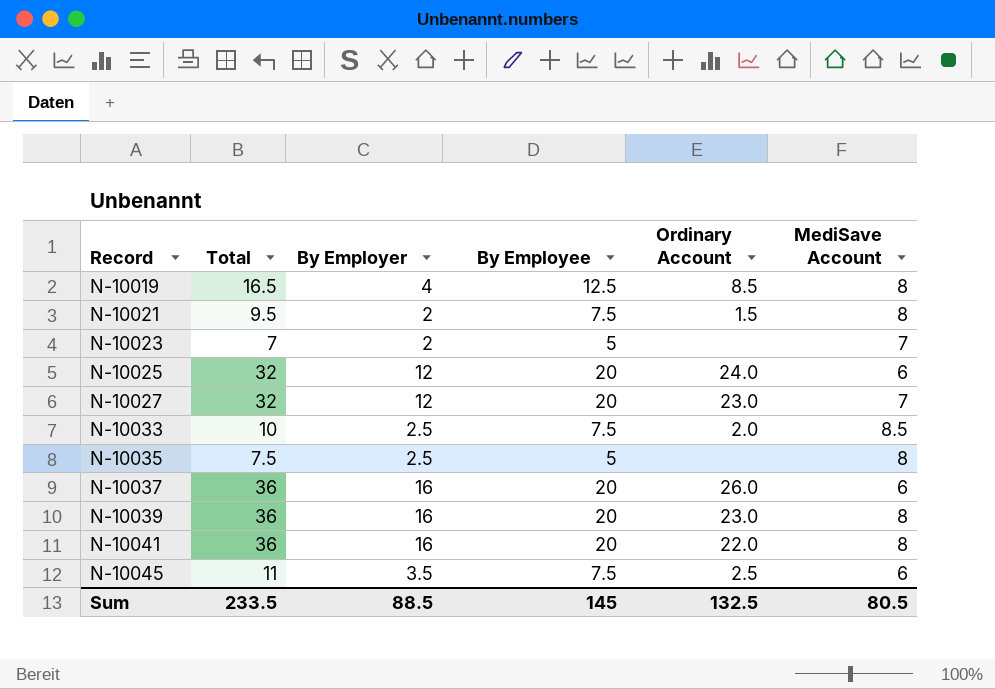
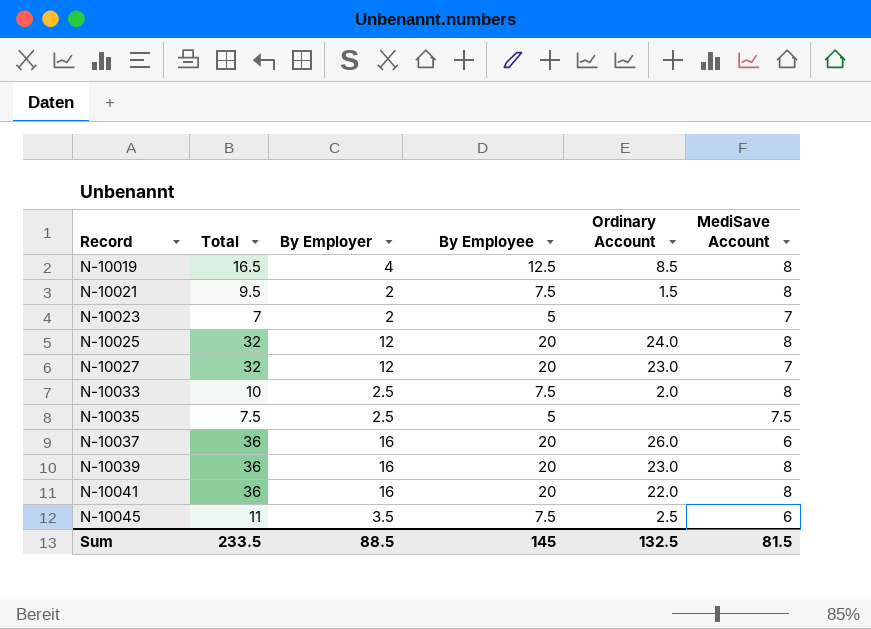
N-10025 | MediSave Account: 6 -> 8
N-10033 | MediSave Account: 8.5 -> 8
N-10035 | MediSave Account: 8 -> 7.5
Sum | MediSave Account: 80.5 -> 81.5

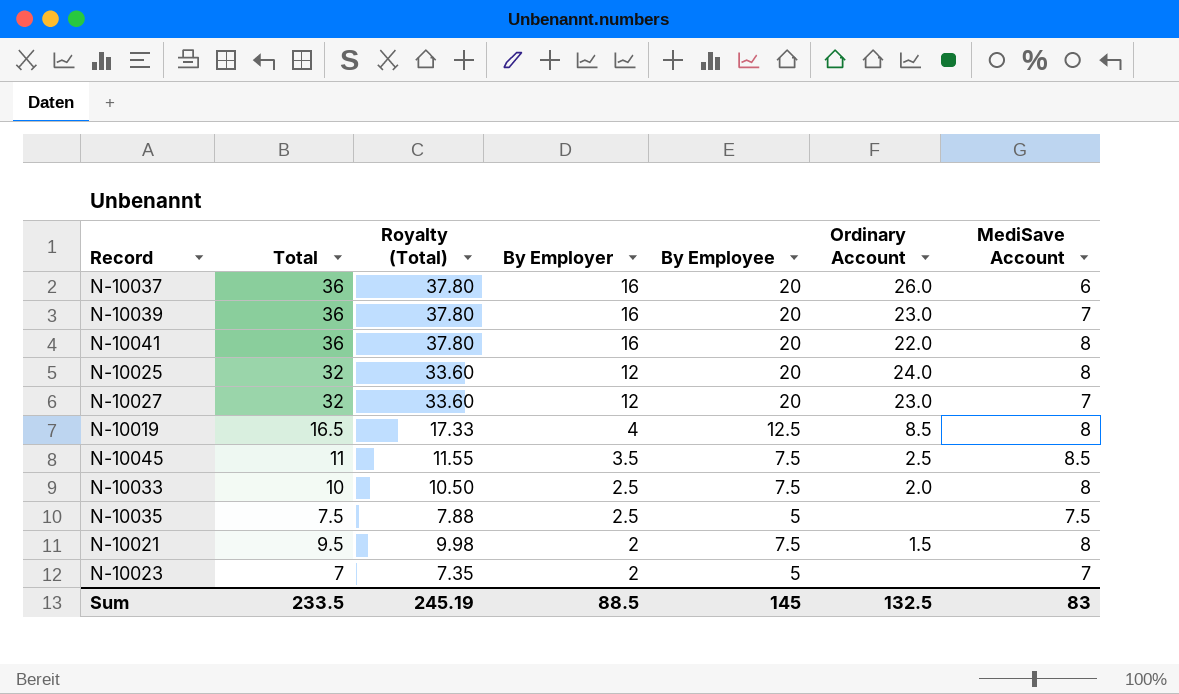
row order: Record ascending -> By Employer descending
column Royalty (Total) | formula: none -> [Total] * 1.05
N-10039 | MediSave Account: 8 -> 7
N-10045 | MediSave Account: 6 -> 8.5
Sum | MediSave Account: 81.5 -> 83

